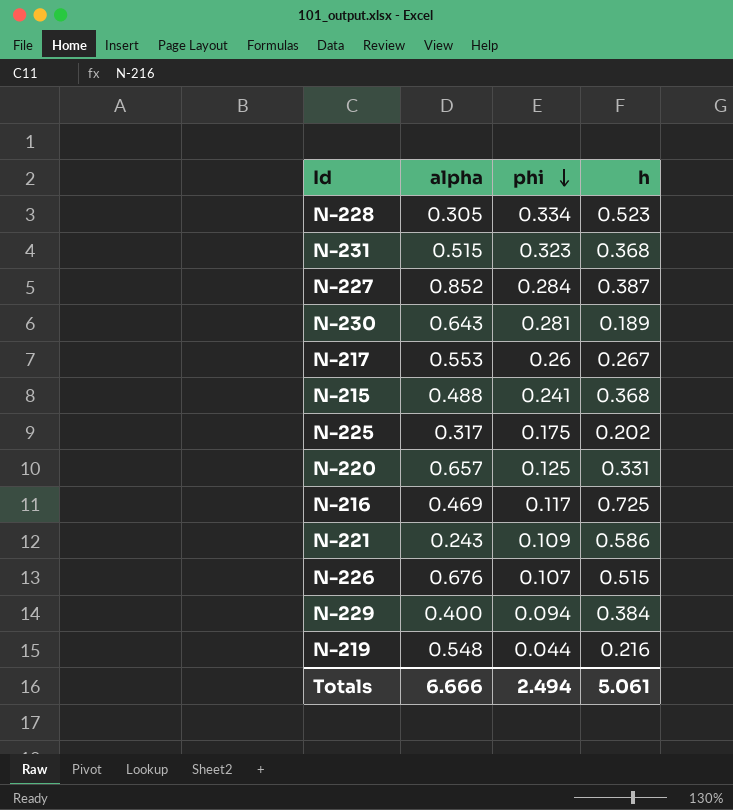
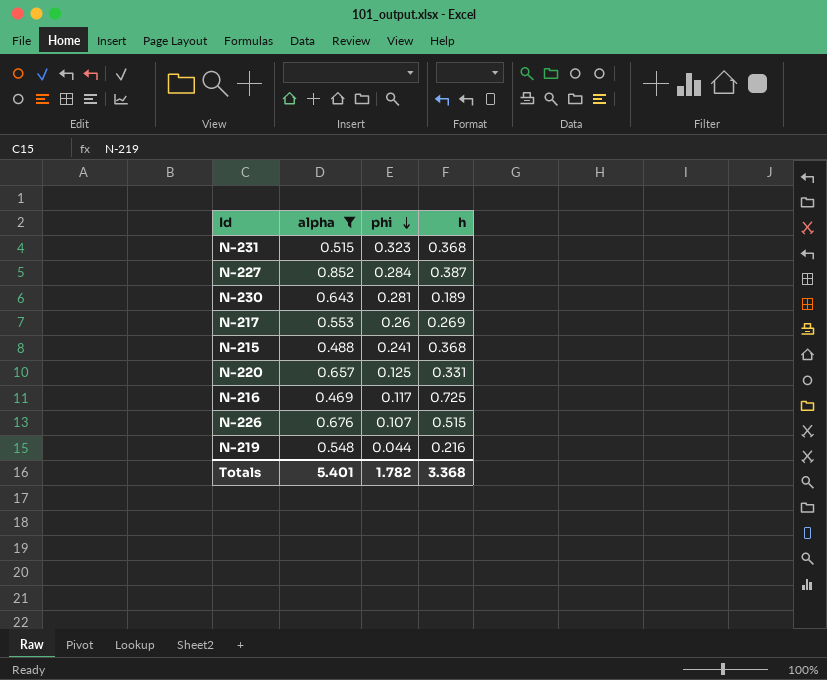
filter: none -> alpha >= 0.469
N-217 | h: 0.267 -> 0.269
Totals | alpha: 6.666 -> 5.401
Totals | phi: 2.494 -> 1.782
Totals | h: 5.061 -> 3.368

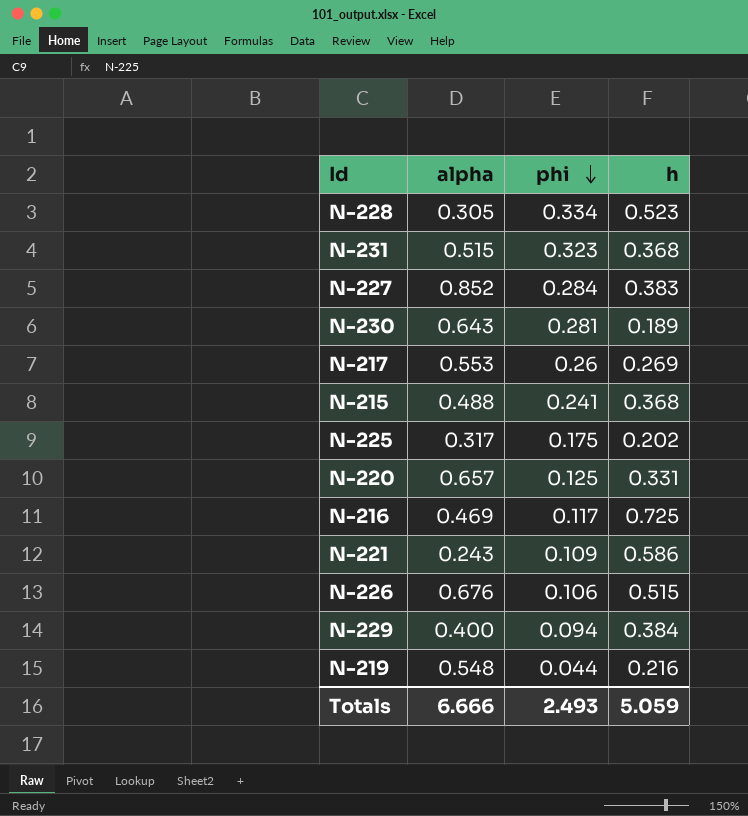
filter: alpha >= 0.469 -> none
N-227 | h: 0.387 -> 0.383
N-226 | phi: 0.107 -> 0.106
Totals | alpha: 5.401 -> 6.666
Totals | phi: 1.782 -> 2.493
Totals | h: 3.368 -> 5.059

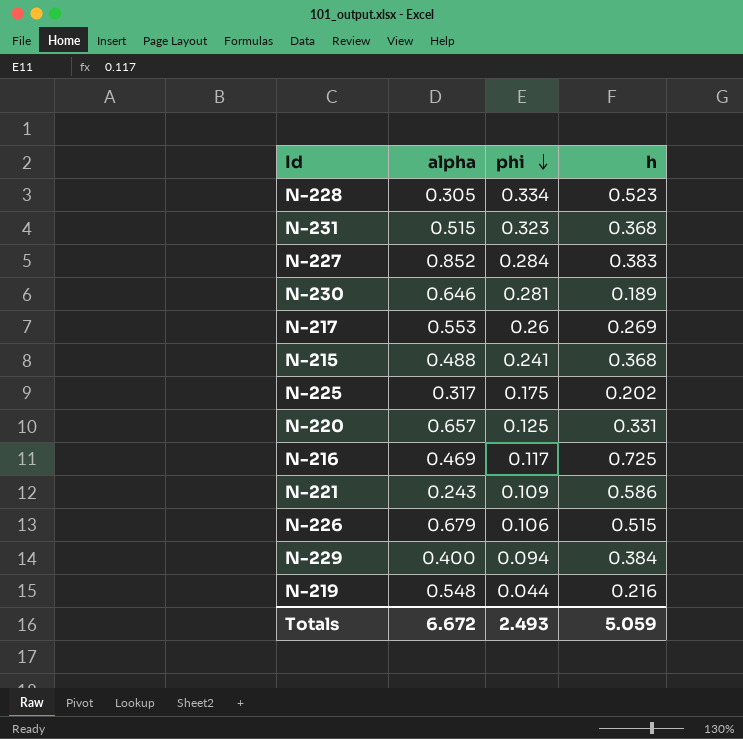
N-230 | alpha: 0.643 -> 0.646
N-226 | alpha: 0.676 -> 0.679
Totals | alpha: 6.666 -> 6.672

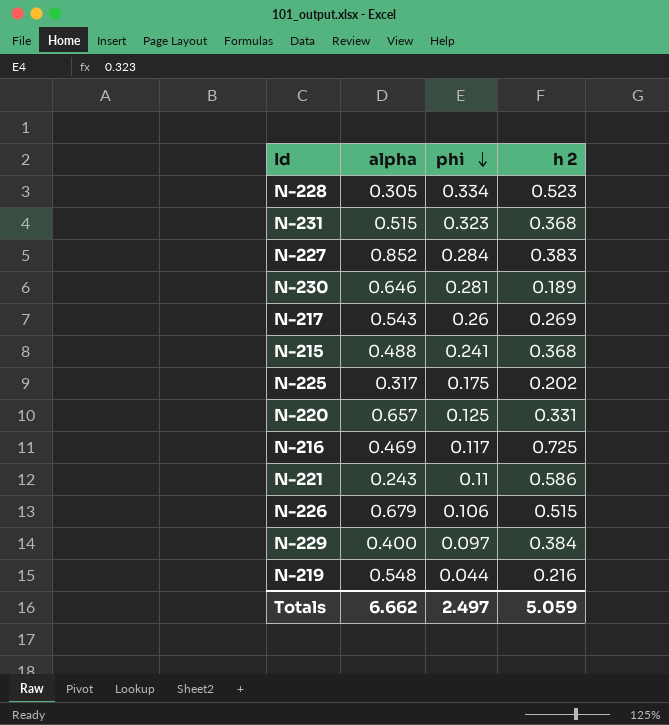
column name: h -> h 2
N-217 | alpha: 0.553 -> 0.543
N-221 | phi: 0.109 -> 0.11
N-229 | phi: 0.094 -> 0.097
Totals | alpha: 6.672 -> 6.662
Totals | phi: 2.493 -> 2.497

